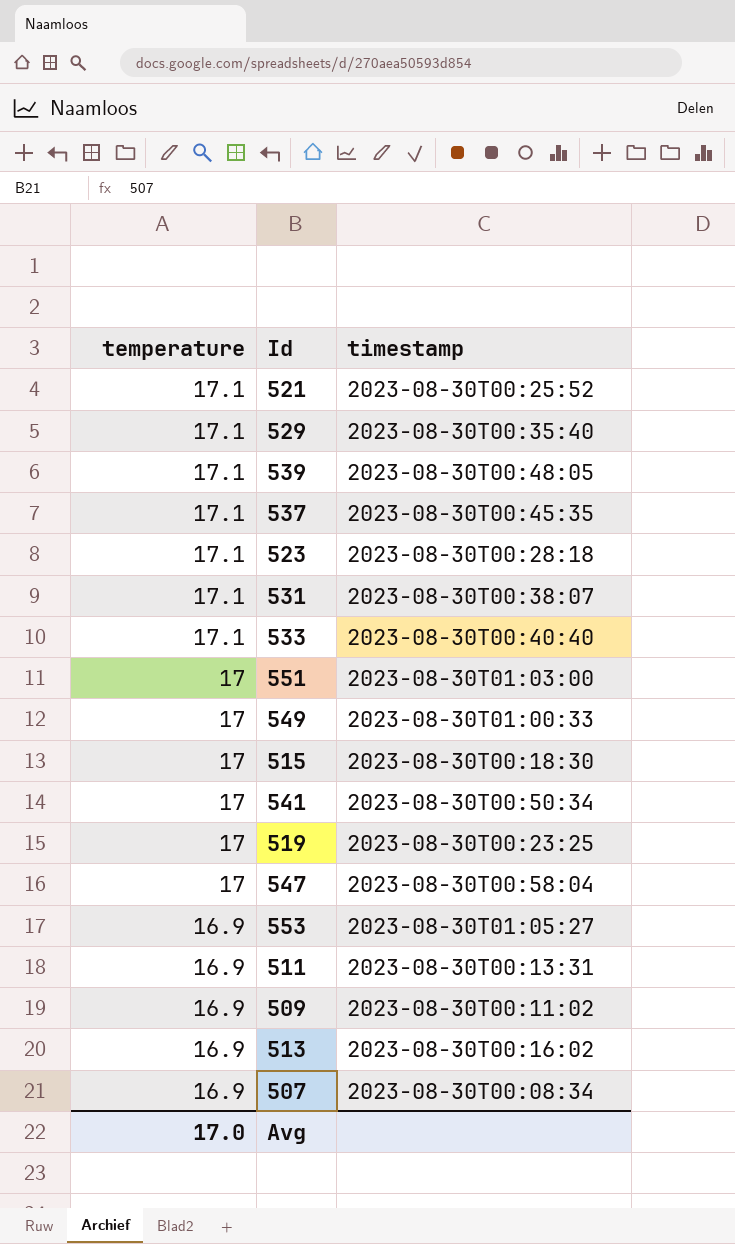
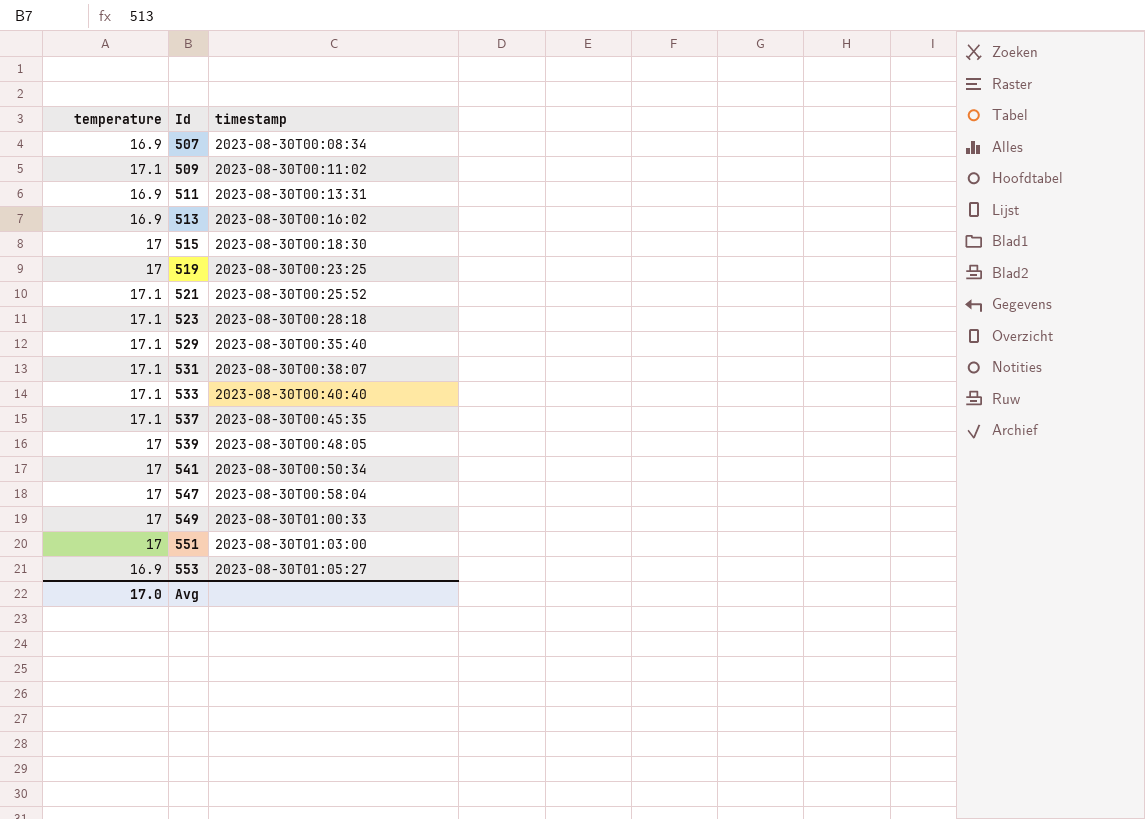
row order: temperature descending -> Id ascending
509 | temperature: 16.9 -> 17.1
539 | temperature: 17.1 -> 17

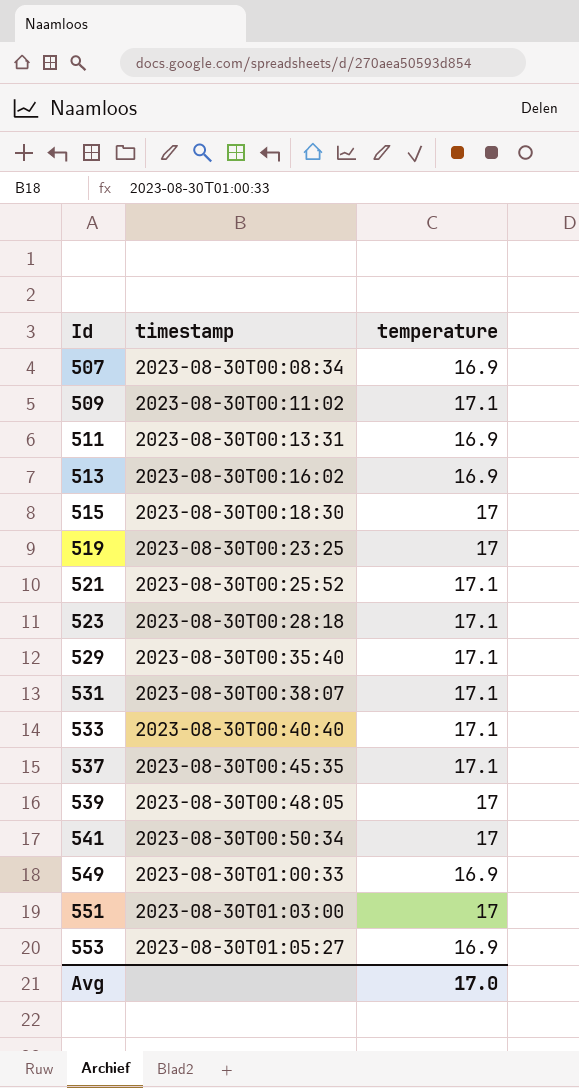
column temperature | position: 1 -> 3
row 547: 17 | 2023-08-30T00:58:04 -> none
549 | temperature: 17 -> 16.9

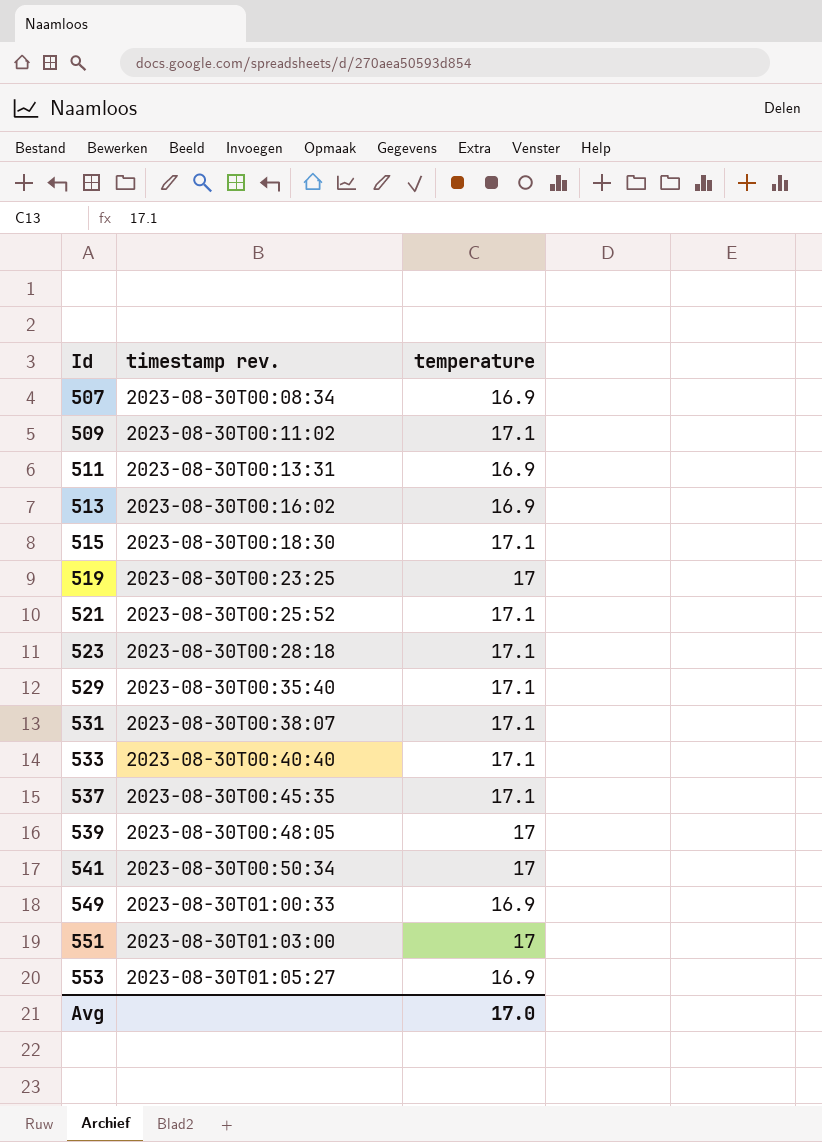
column name: timestamp -> timestamp rev.
515 | temperature: 17 -> 17.1

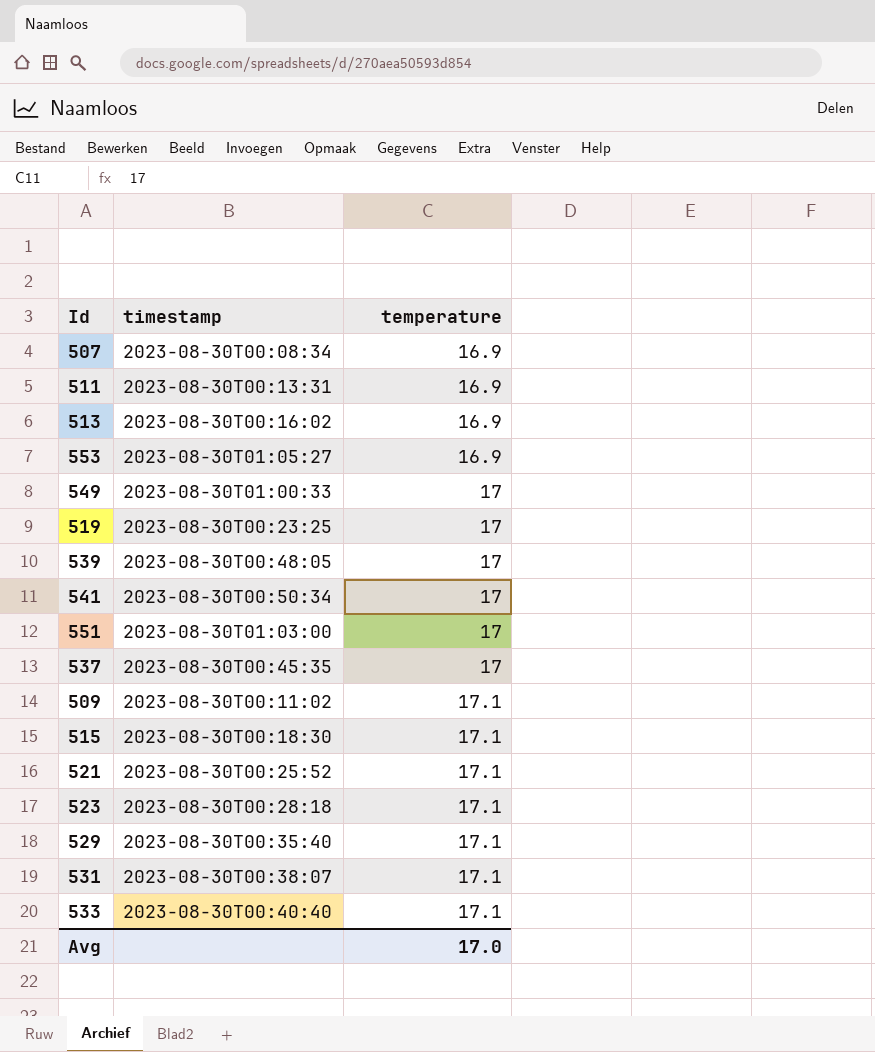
row order: Id ascending -> temperature ascending
column name: timestamp rev. -> timestamp
549 | temperature: 16.9 -> 17
537 | temperature: 17.1 -> 17

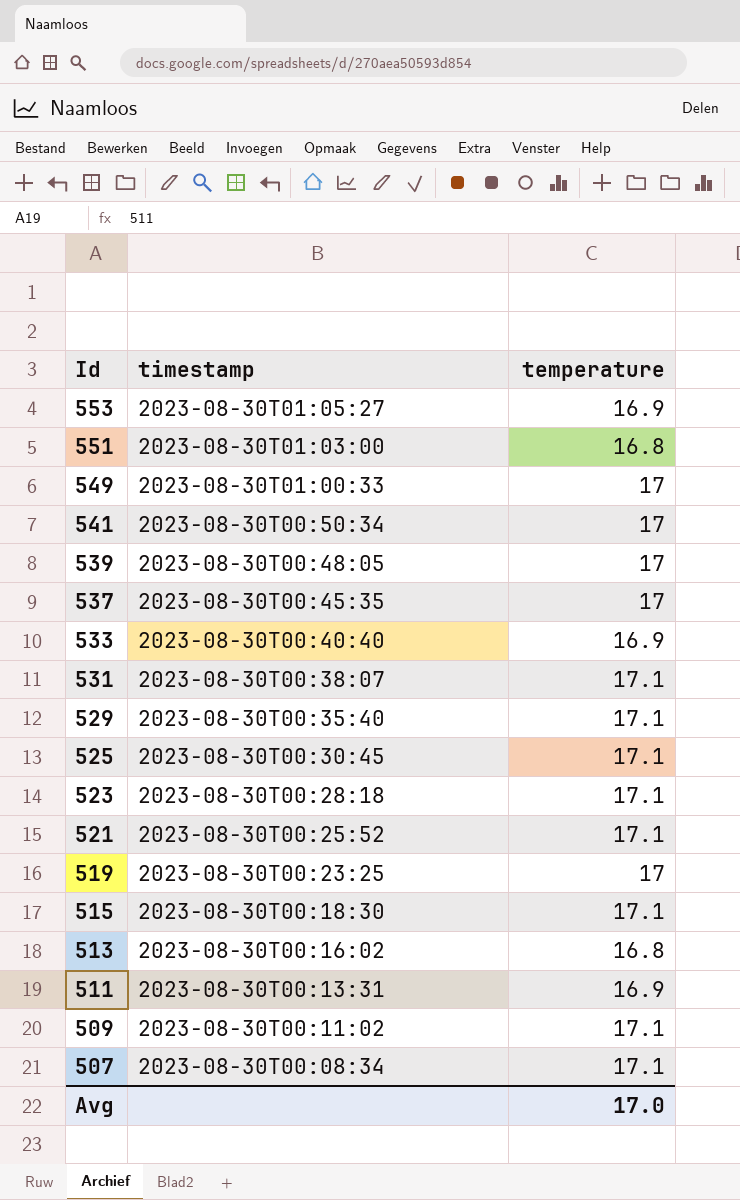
row order: temperature ascending -> Id descending
551 | temperature: 17 -> 16.8
533 | temperature: 17.1 -> 16.9
row 525: none -> 2023-08-30T00:30:45 | 17.1
513 | temperature: 16.9 -> 16.8
507 | temperature: 16.9 -> 17.1

